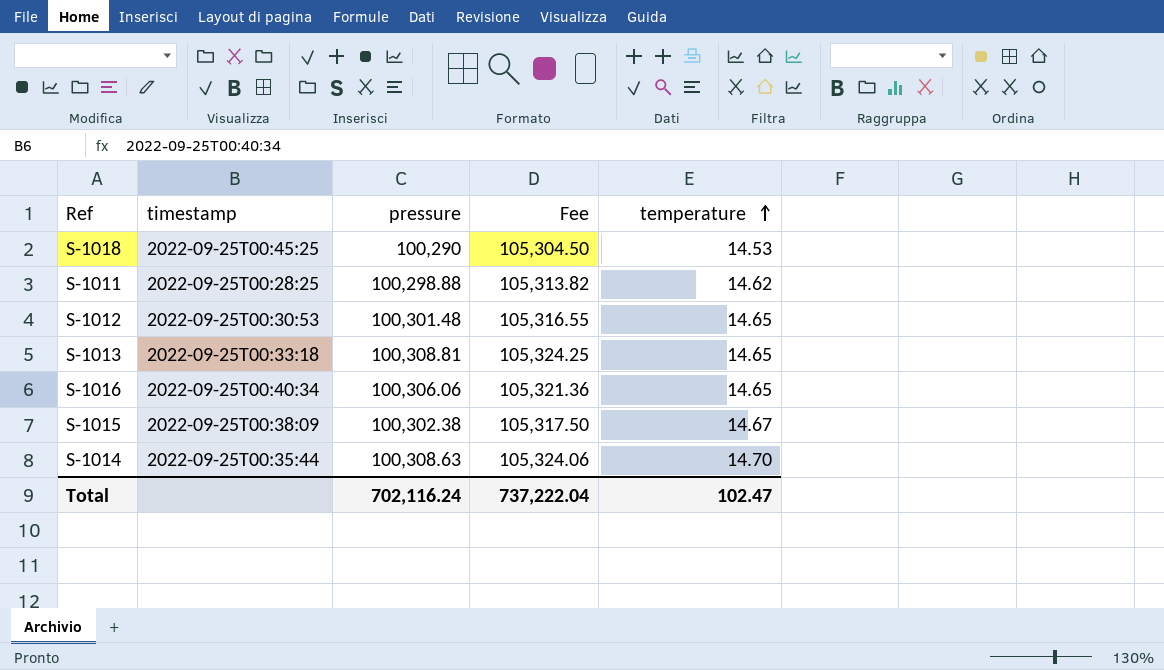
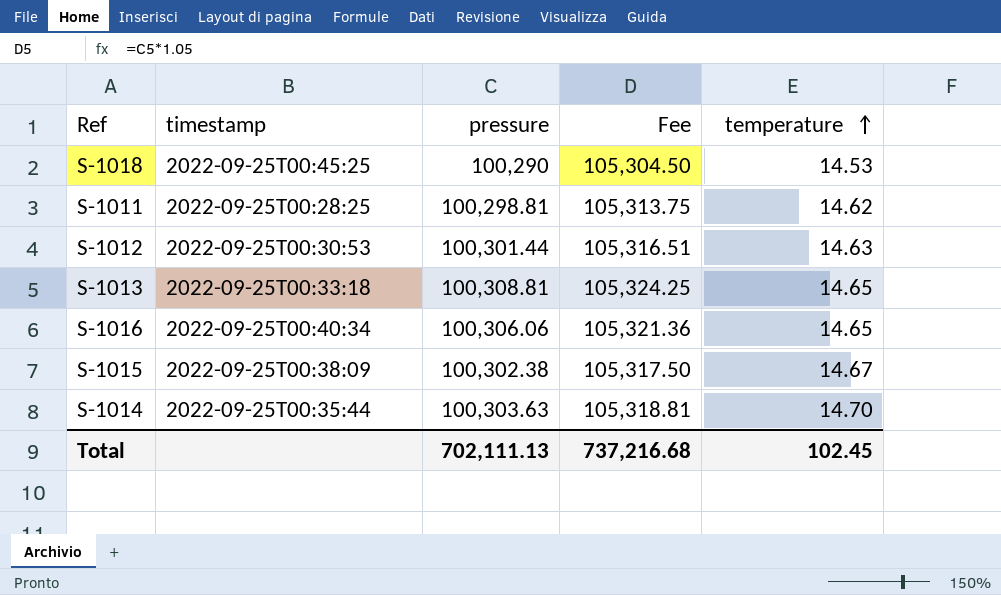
S-1011 | pressure: 100,298.88 -> 100,298.81
S-1011 | Fee: 105,313.82 -> 105,313.75
S-1012 | pressure: 100,301.48 -> 100,301.44
S-1012 | Fee: 105,316.55 -> 105,316.51
S-1012 | temperature: 14.65 -> 14.63
S-1014 | pressure: 100,308.63 -> 100,303.63
S-1014 | Fee: 105,324.06 -> 105,318.81
Total | pressure: 702,116.24 -> 702,111.13
Total | Fee: 737,222.04 -> 737,216.68
Total | temperature: 102.47 -> 102.45

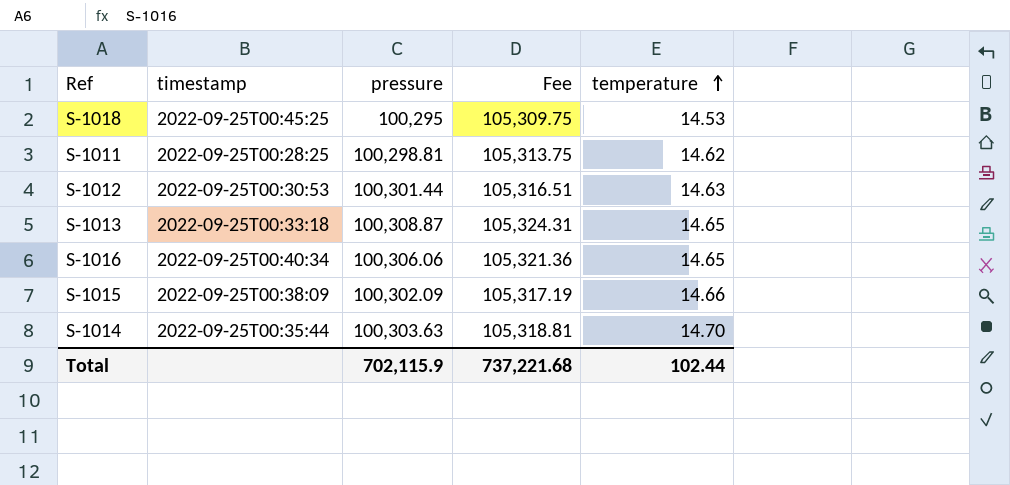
S-1018 | pressure: 100,290 -> 100,295
S-1018 | Fee: 105,304.50 -> 105,309.75
S-1013 | pressure: 100,308.81 -> 100,308.87
S-1013 | Fee: 105,324.25 -> 105,324.31
S-1015 | pressure: 100,302.38 -> 100,302.09
S-1015 | Fee: 105,317.50 -> 105,317.19
S-1015 | temperature: 14.67 -> 14.66
Total | pressure: 702,111.13 -> 702,115.9
Total | Fee: 737,216.68 -> 737,221.68
Total | temperature: 102.45 -> 102.44

